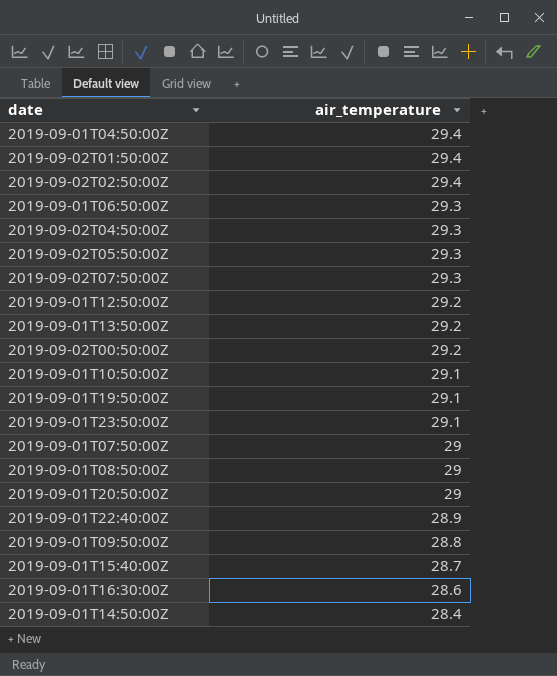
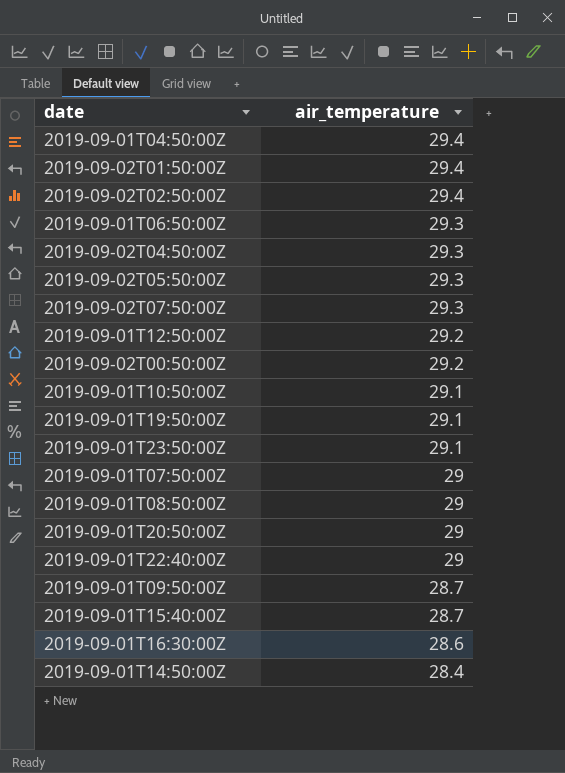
row 2019-09-01T13:50:00Z: 29.2 -> none
2019-09-01T22:40:00Z | air_temperature: 28.9 -> 29
2019-09-01T09:50:00Z | air_temperature: 28.8 -> 28.7

